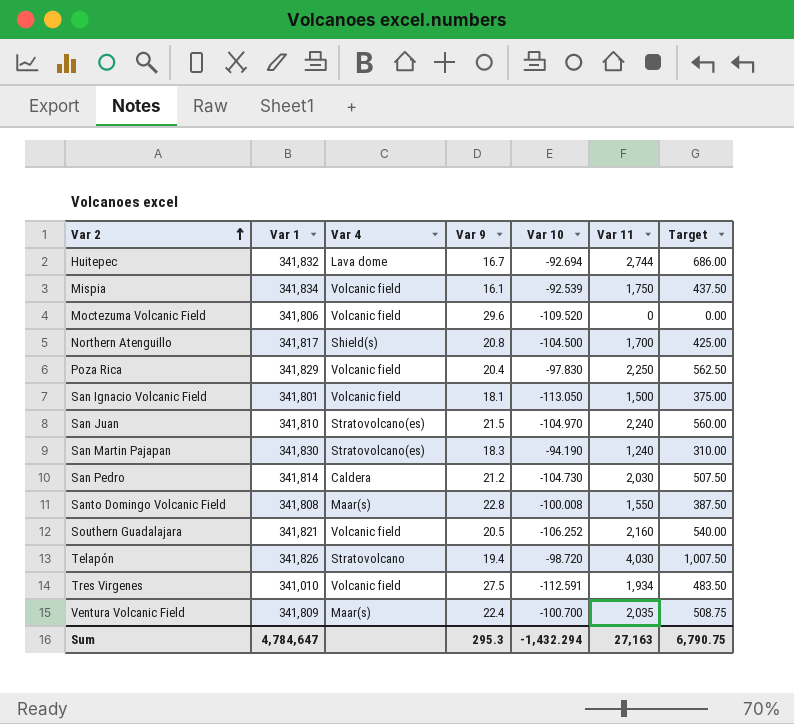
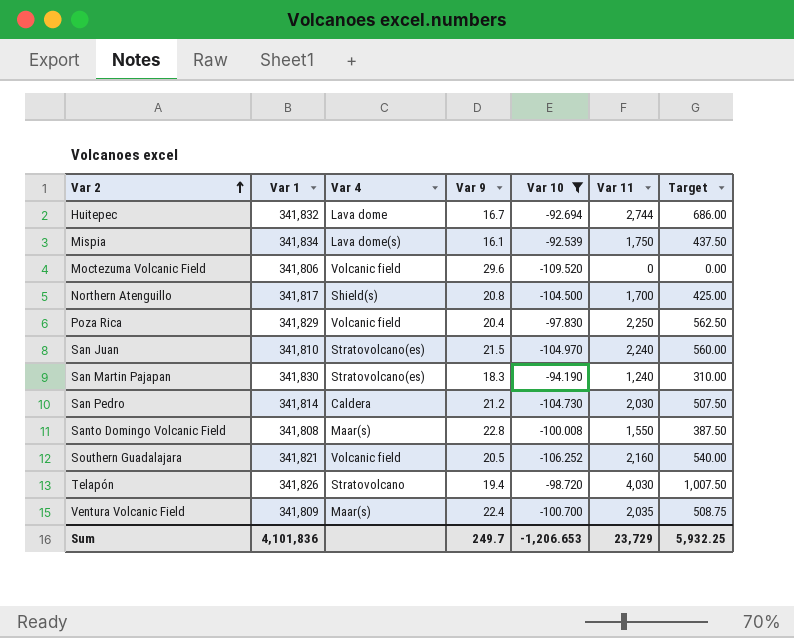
filter: none -> Var 10 >= -109.520
Mispia | Var 4: Volcanic field -> Lava dome(s)
Sum | Var 1: 4,784,647 -> 4,101,836
Sum | Var 9: 295.3 -> 249.7
Sum | Var 10: -1,432.294 -> -1,206.653
Sum | Var 11: 27,163 -> 23,729
Sum | Target: 6,790.75 -> 5,932.25

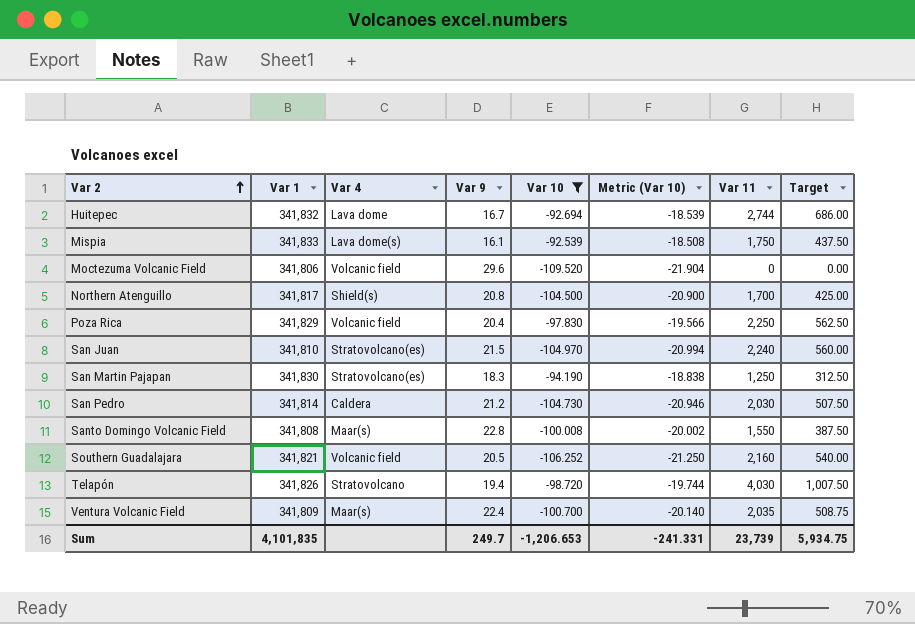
column Metric (Var 10) | formula: none -> [Var 10] * 0.2
Mispia | Var 1: 341,834 -> 341,833
San Martin Pajapan | Var 11: 1,240 -> 1,250
San Martin Pajapan | Target: 310.00 -> 312.50
Sum | Var 1: 4,101,836 -> 4,101,835
Sum | Var 11: 23,729 -> 23,739
Sum | Target: 5,932.25 -> 5,934.75

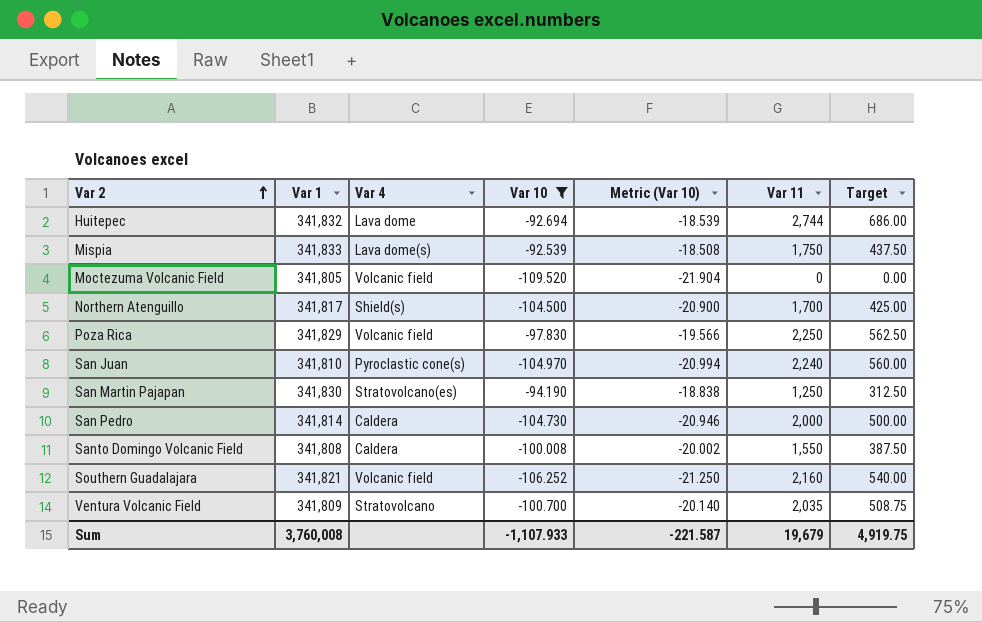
column Var 9 | position: 4 -> none
row Telapón: 341,826 | Stratovolcano | 19.4 | -98.720 | -19.744 | 4,030 | 1,007.50 -> none
Moctezuma Volcanic Field | Var 1: 341,806 -> 341,805
San Juan | Var 4: Stratovolcano(es) -> Pyroclastic cone(s)
San Pedro | Var 11: 2,030 -> 2,000
San Pedro | Target: 507.50 -> 500.00
Santo Domingo Volcanic Field | Var 4: Maar(s) -> Caldera
Ventura Volcanic Field | Var 4: Maar(s) -> Stratovolcano
Sum | Var 1: 4,101,835 -> 3,760,008
Sum | Var 10: -1,206.653 -> -1,107.933
Sum | Metric (Var 10): -241.331 -> -221.587
Sum | Var 11: 23,739 -> 19,679
Sum | Target: 5,934.75 -> 4,919.75

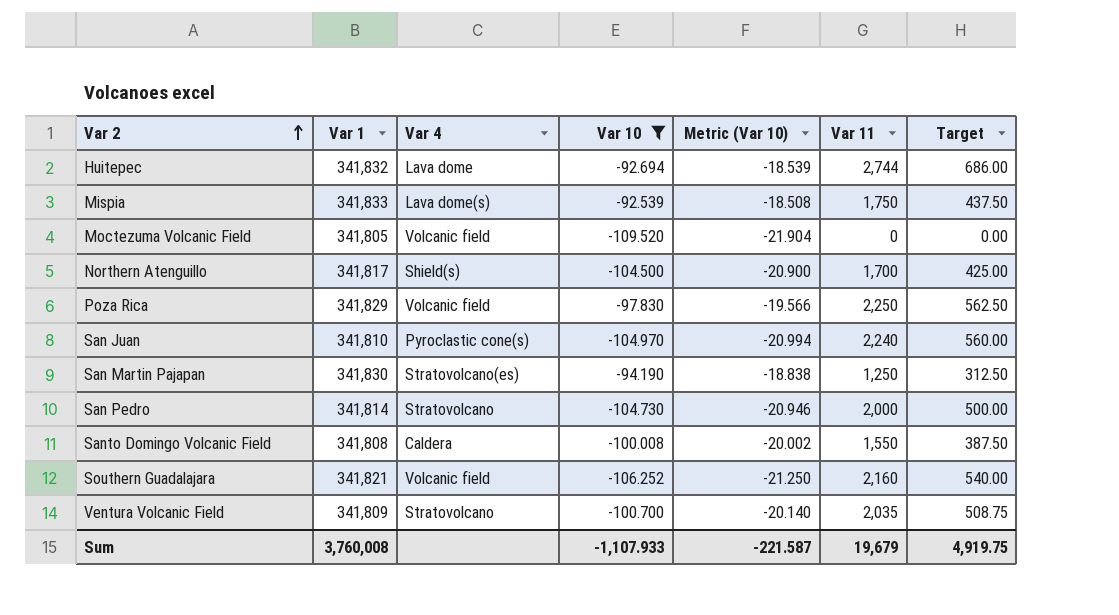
San Pedro | Var 4: Caldera -> Stratovolcano

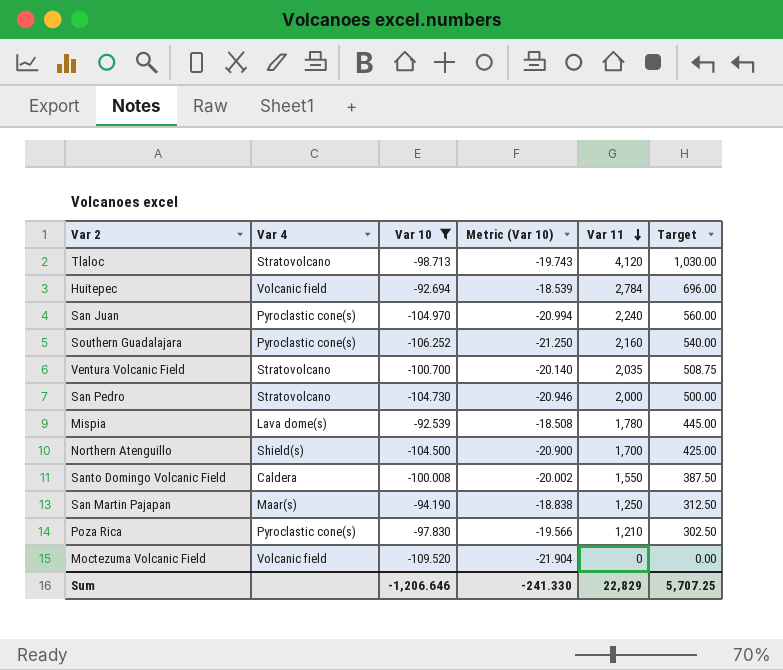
row order: Var 2 ascending -> Var 11 descending
column Var 1 | position: 2 -> none
row Tlaloc: none -> Stratovolcano | -98.713 | -19.743 | 4,120 | 1,030.00
Huitepec | Var 4: Lava dome -> Volcanic field
Huitepec | Var 11: 2,744 -> 2,784
Huitepec | Target: 686.00 -> 696.00
Southern Guadalajara | Var 4: Volcanic field -> Pyroclastic cone(s)
Mispia | Var 11: 1,750 -> 1,780
Mispia | Target: 437.50 -> 445.00
San Martin Pajapan | Var 4: Stratovolcano(es) -> Maar(s)
Poza Rica | Var 4: Volcanic field -> Pyroclastic cone(s)
Poza Rica | Var 11: 2,250 -> 1,210
Poza Rica | Target: 562.50 -> 302.50
Sum | Var 10: -1,107.933 -> -1,206.646
Sum | Metric (Var 10): -221.587 -> -241.330
Sum | Var 11: 19,679 -> 22,829
Sum | Target: 4,919.75 -> 5,707.25

